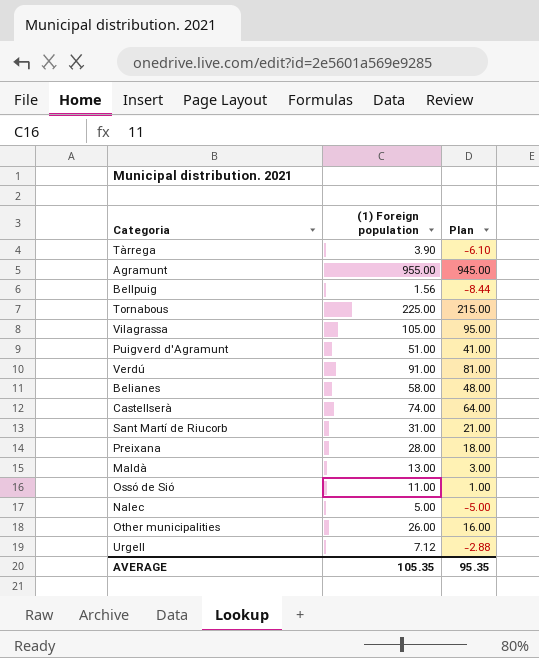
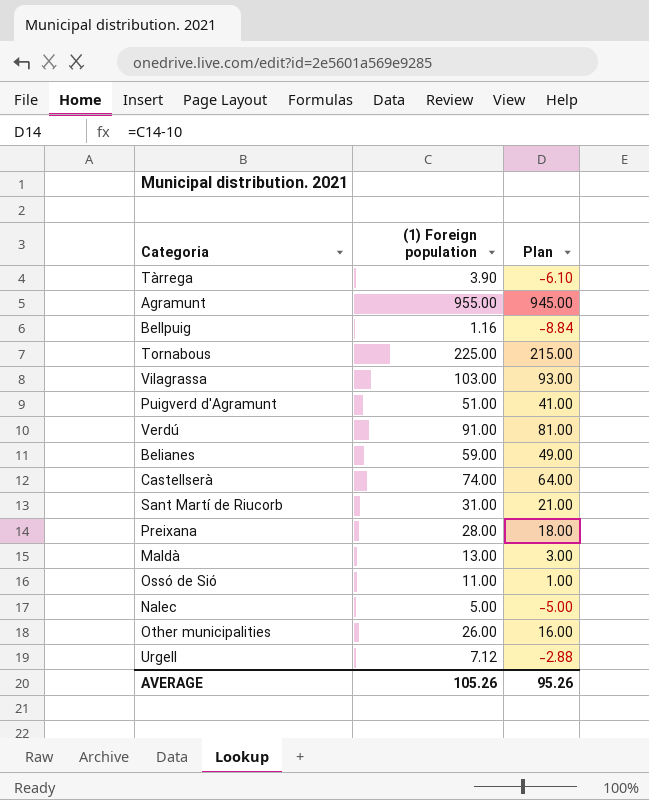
Bellpuig | (1) Foreign population: 1.56 -> 1.16
Bellpuig | Plan: -8.44 -> -8.84
Vilagrassa | (1) Foreign population: 105.00 -> 103.00
Vilagrassa | Plan: 95.00 -> 93.00
Belianes | (1) Foreign population: 58.00 -> 59.00
Belianes | Plan: 48.00 -> 49.00
AVERAGE | (1) Foreign population: 105.35 -> 105.26
AVERAGE | Plan: 95.35 -> 95.26

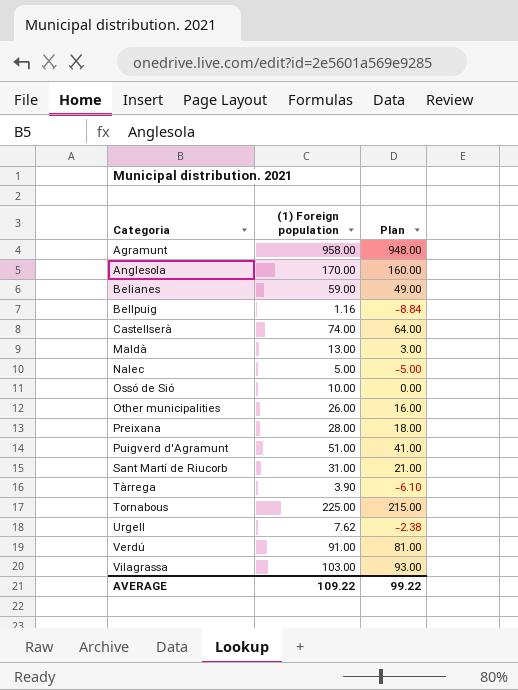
row order: none -> Categoria ascending
Agramunt | (1) Foreign population: 955.00 -> 958.00
Agramunt | Plan: 945.00 -> 948.00
row Anglesola: none -> 170.00 | 160.00
Ossó de Sió | (1) Foreign population: 11.00 -> 10.00
Ossó de Sió | Plan: 1.00 -> 0.00
Urgell | (1) Foreign population: 7.12 -> 7.62
Urgell | Plan: -2.88 -> -2.38
AVERAGE | (1) Foreign population: 105.26 -> 109.22
AVERAGE | Plan: 95.26 -> 99.22

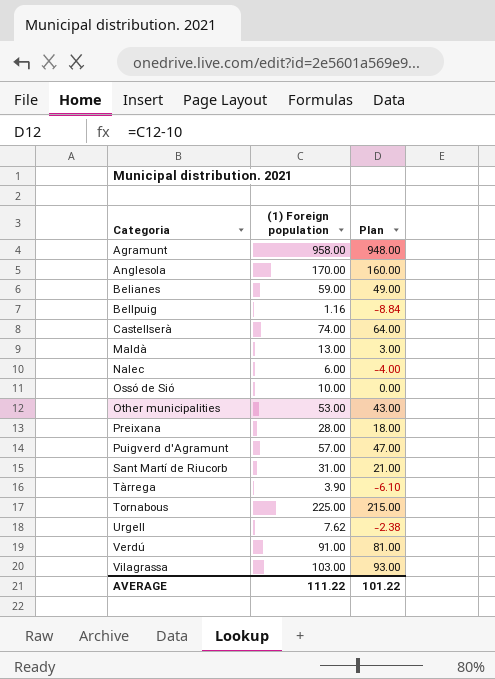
Nalec | (1) Foreign population: 5.00 -> 6.00
Nalec | Plan: -5.00 -> -4.00
Other municipalities | (1) Foreign population: 26.00 -> 53.00
Other municipalities | Plan: 16.00 -> 43.00
Puigverd d'Agramunt | (1) Foreign population: 51.00 -> 57.00
Puigverd d'Agramunt | Plan: 41.00 -> 47.00
AVERAGE | (1) Foreign population: 109.22 -> 111.22
AVERAGE | Plan: 99.22 -> 101.22

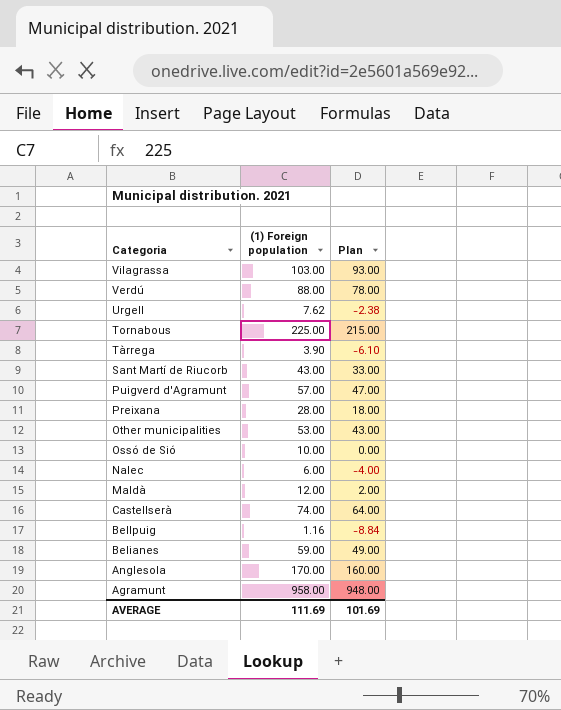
row order: Categoria ascending -> Categoria descending
Verdú | (1) Foreign population: 91.00 -> 88.00
Verdú | Plan: 81.00 -> 78.00
Sant Martí de Riucorb | (1) Foreign population: 31.00 -> 43.00
Sant Martí de Riucorb | Plan: 21.00 -> 33.00
Maldà | (1) Foreign population: 13.00 -> 12.00
Maldà | Plan: 3.00 -> 2.00
AVERAGE | (1) Foreign population: 111.22 -> 111.69
AVERAGE | Plan: 101.22 -> 101.69

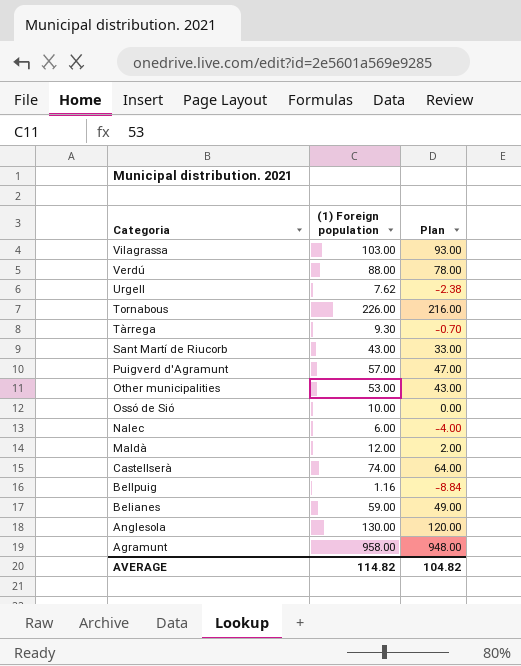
row Preixana: 28.00 | 18.00 -> none
Tornabous | (1) Foreign population: 225.00 -> 226.00
Tornabous | Plan: 215.00 -> 216.00
Tàrrega | (1) Foreign population: 3.90 -> 9.30
Tàrrega | Plan: -6.10 -> -0.70
Anglesola | (1) Foreign population: 170.00 -> 130.00
Anglesola | Plan: 160.00 -> 120.00
AVERAGE | (1) Foreign population: 111.69 -> 114.82
AVERAGE | Plan: 101.69 -> 104.82

